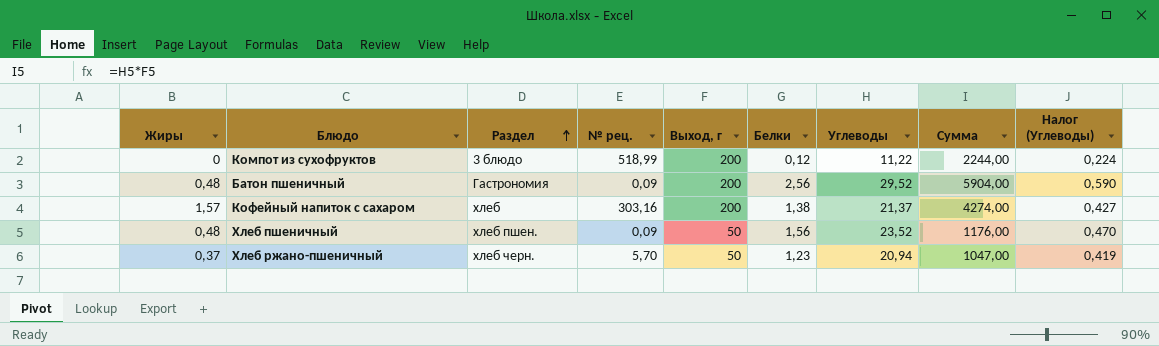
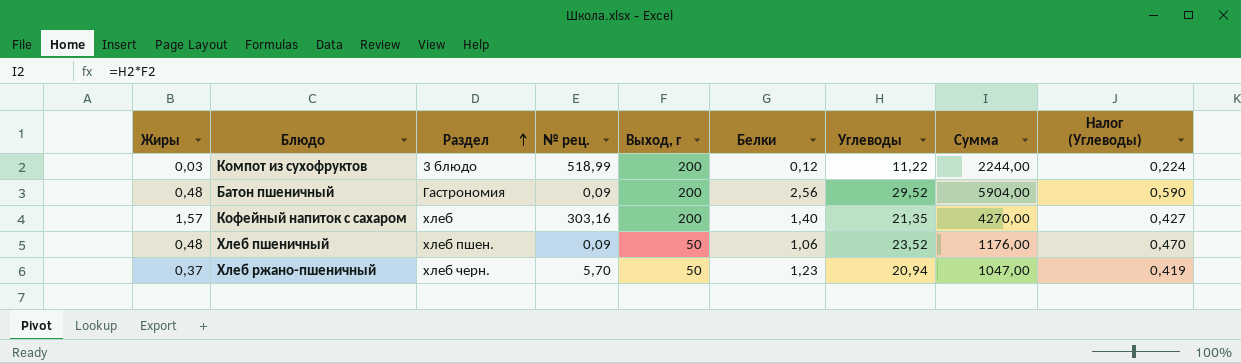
Компот из сухофруктов | Жиры: 0 -> 0,03
Кофейный напиток с сахаром | Белки: 1,38 -> 1,40
Кофейный напиток с сахаром | Углеводы: 21,37 -> 21,35
Кофейный напиток с сахаром | Сумма: 4274,00 -> 4270,00
Хлеб пшеничный | Белки: 1,56 -> 1,06

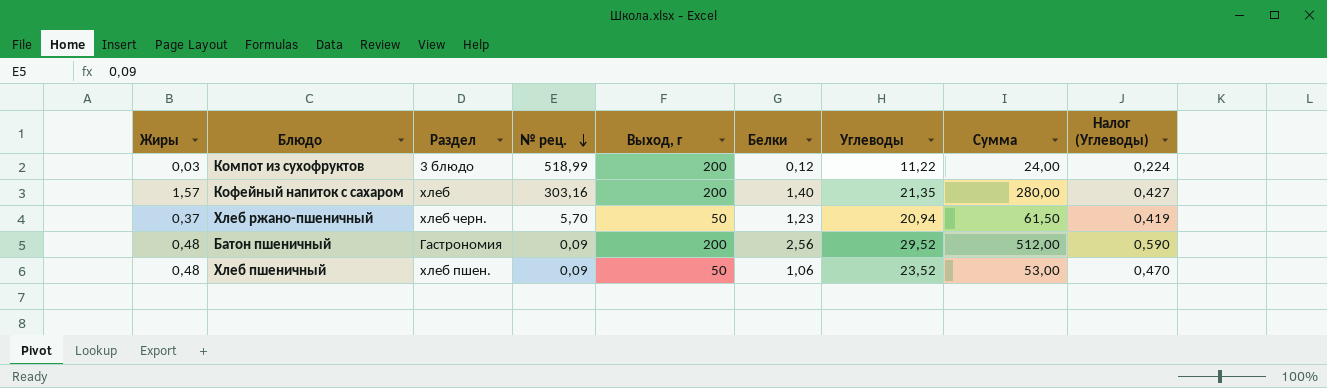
row order: Раздел ascending -> № рец. descending
column Сумма | formula: [Выход, г] * [Углеводы] -> [Выход, г] * [Белки]

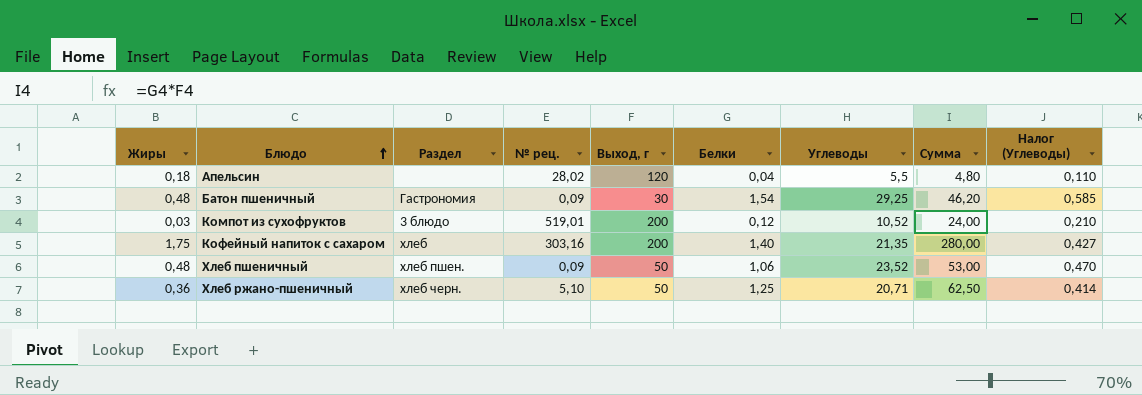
row order: № рец. descending -> Блюдо ascending
row Апельсин: none -> 0,18 | none | 28,02 | 120 | 0,04 | 5,5 | 4,80 | 0,110
Батон пшеничный | Выход, г: 200 -> 30
Батон пшеничный | Белки: 2,56 -> 1,54
Батон пшеничный | Углеводы: 29,52 -> 29,25
Батон пшеничный | Сумма: 512,00 -> 46,20
Батон пшеничный | Налог (Углеводы): 0,590 -> 0,585
Компот из сухофруктов | № рец.: 518,99 -> 519,01
Компот из сухофруктов | Углеводы: 11,22 -> 10,52
Компот из сухофруктов | Налог (Углеводы): 0,224 -> 0,210
Кофейный напиток с сахаром | Жиры: 1,57 -> 1,75
Хлеб ржано-пшеничный | Жиры: 0,37 -> 0,36
Хлеб ржано-пшеничный | № рец.: 5,70 -> 5,10
Хлеб ржано-пшеничный | Белки: 1,23 -> 1,25
Хлеб ржано-пшеничный | Углеводы: 20,94 -> 20,71
Хлеб ржано-пшеничный | Сумма: 61,50 -> 62,50
Хлеб ржано-пшеничный | Налог (Углеводы): 0,419 -> 0,414

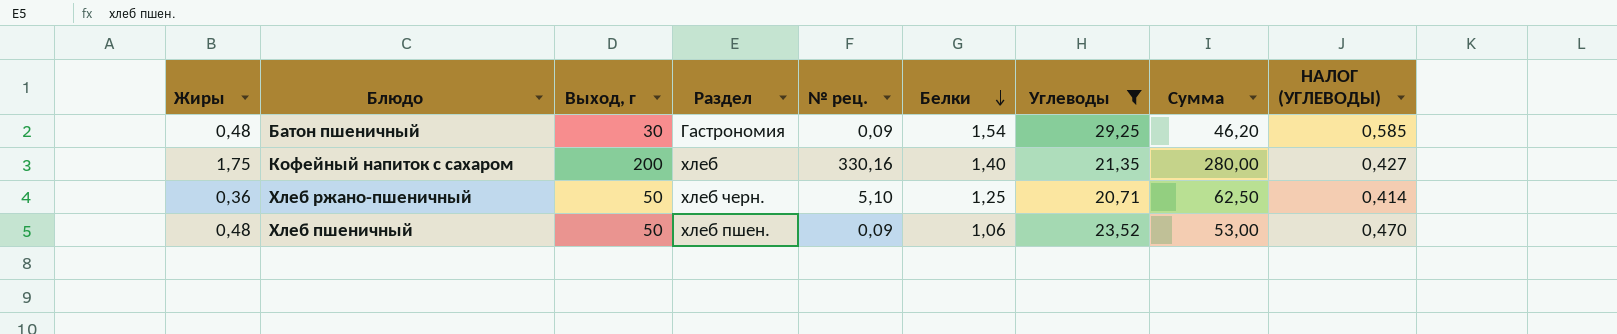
filter: none -> Углеводы >= 20,71
row order: Блюдо ascending -> Белки descending
column Выход, г | position: 5 -> 3
column name: Налог (Углеводы) -> НАЛОГ (УГЛЕВОДЫ)
Кофейный напиток с сахаром | № рец.: 303,16 -> 330,16

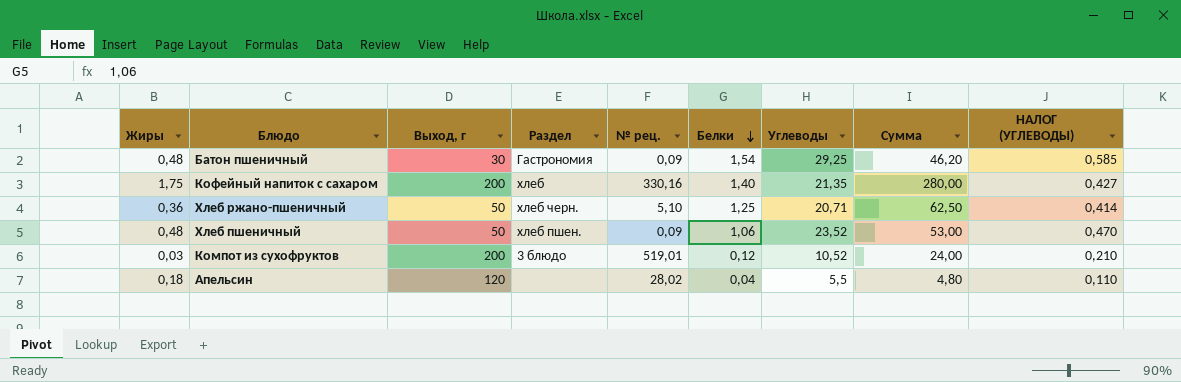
filter: Углеводы >= 20,71 -> none

